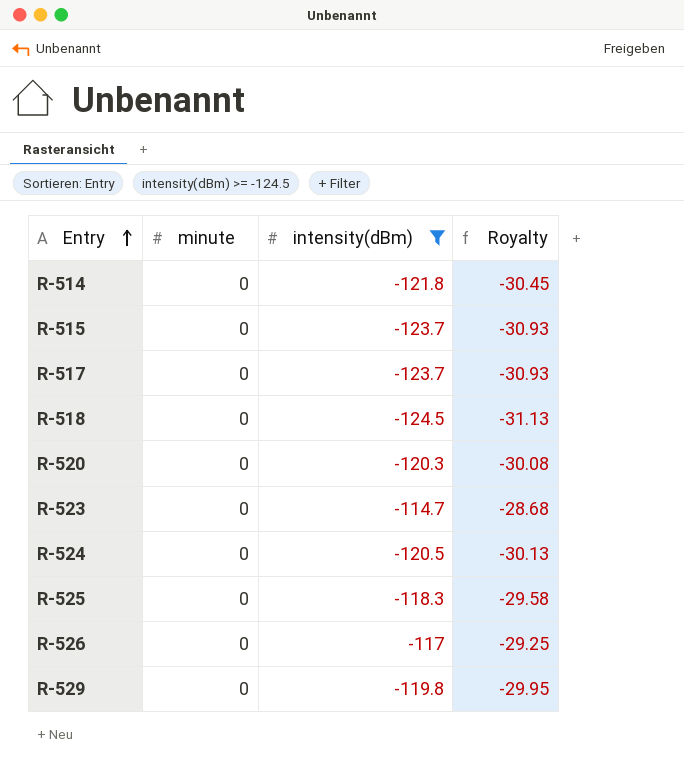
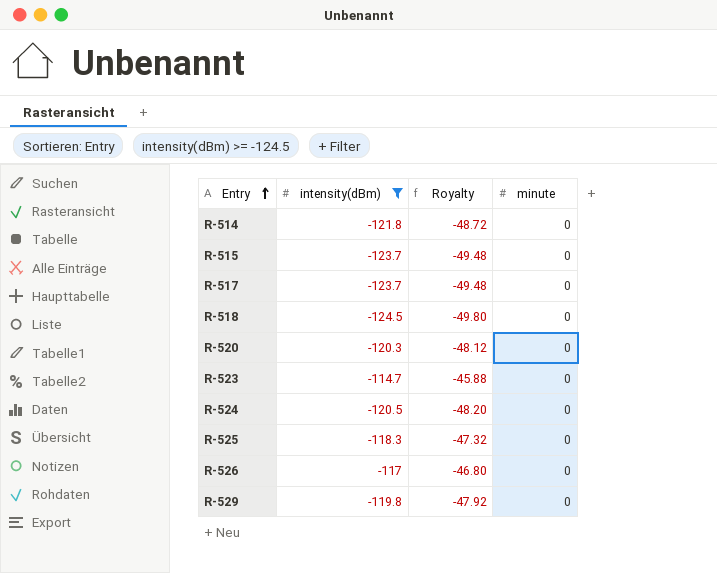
column Royalty | formula: [intensity(dBm)] * 0.25 -> [intensity(dBm)] * 0.4
column minute | position: 2 -> 4

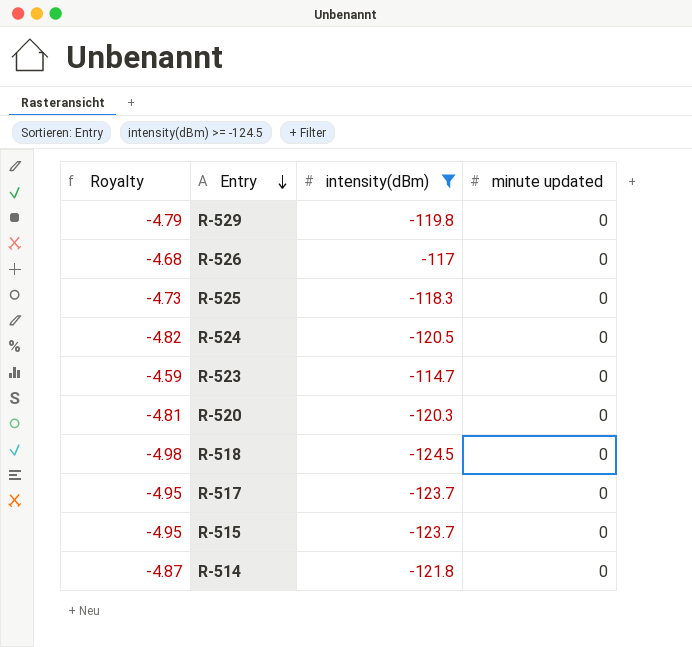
row order: Entry ascending -> Entry descending
column Royalty | formula: [intensity(dBm)] * 0.4 -> [intensity(dBm)] * 0.04
column Royalty | position: 3 -> 1
column name: minute -> minute updated

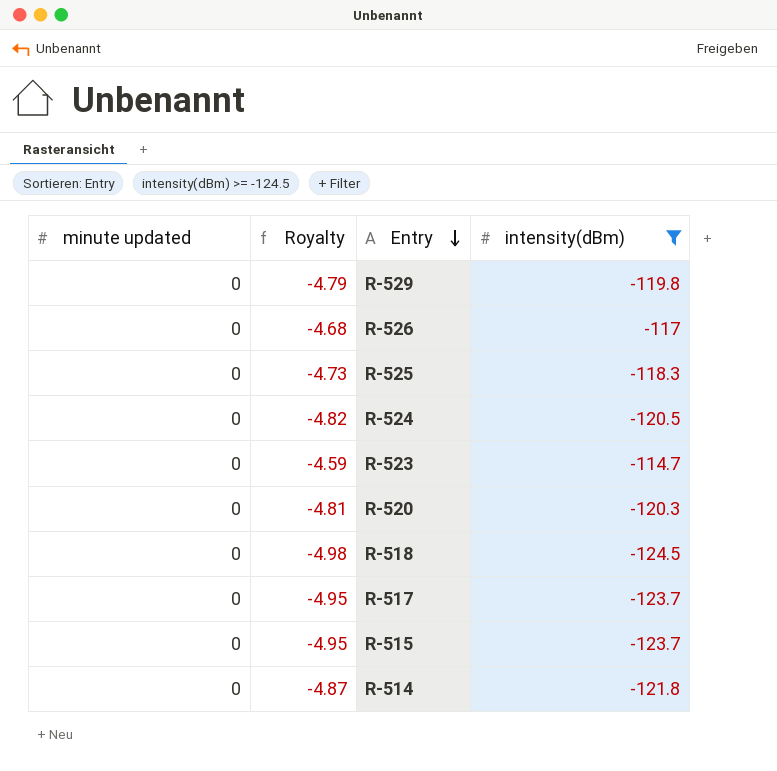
column minute updated | position: 4 -> 1

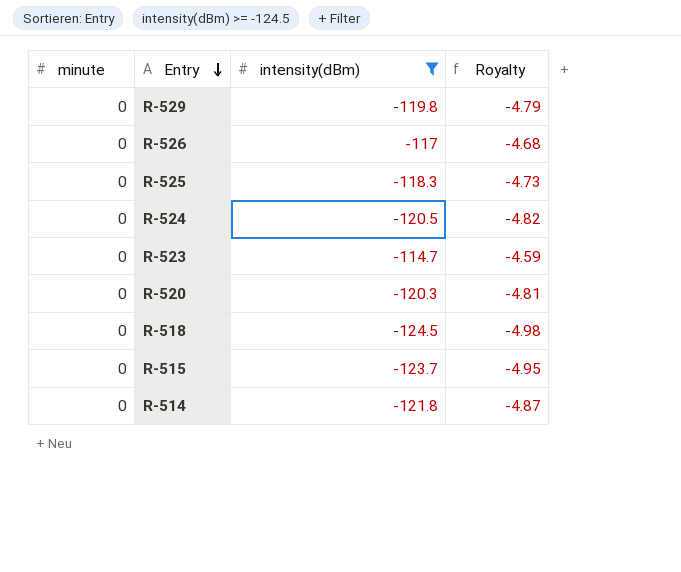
column name: minute updated -> minute
column Royalty | position: 2 -> 4
row R-517: 0 | -4.95 | -123.7 -> none

